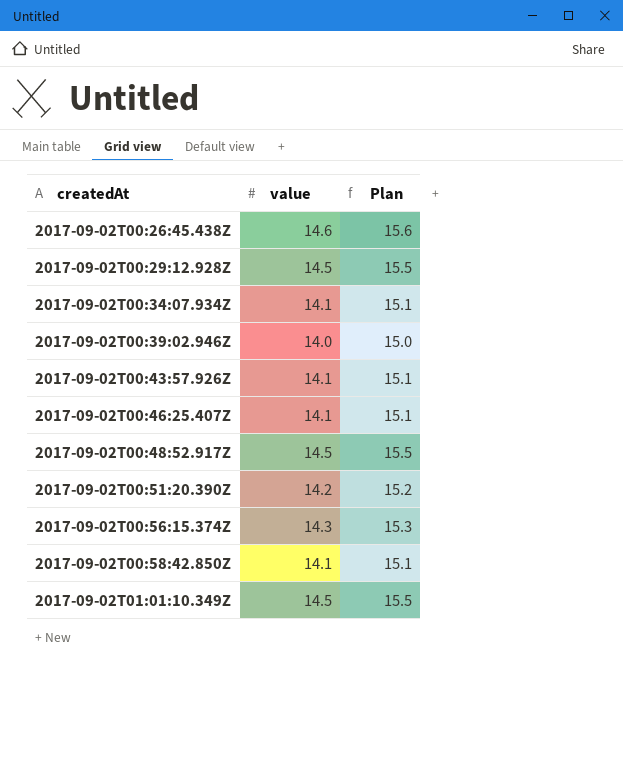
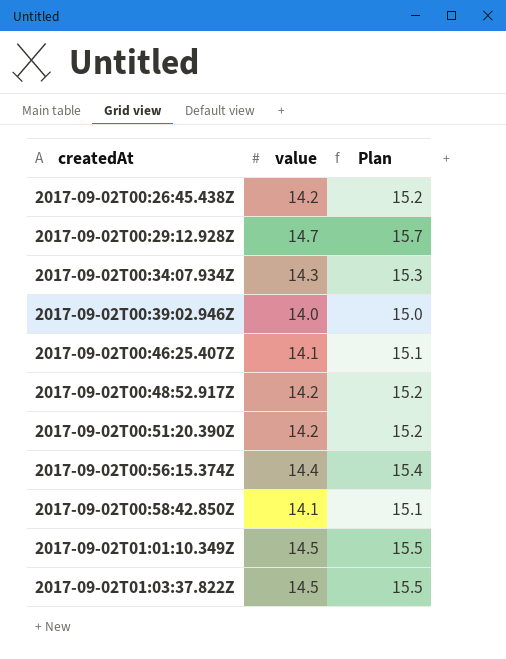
row 2017-09-02T00:43:57.926Z: 14.1 | 15.1 -> none
2017-09-02T00:26:45.438Z | value: 14.6 -> 14.2
2017-09-02T00:26:45.438Z | Plan: 15.6 -> 15.2
2017-09-02T00:29:12.928Z | value: 14.5 -> 14.7
2017-09-02T00:29:12.928Z | Plan: 15.5 -> 15.7
2017-09-02T00:34:07.934Z | value: 14.1 -> 14.3
2017-09-02T00:34:07.934Z | Plan: 15.1 -> 15.3
2017-09-02T00:48:52.917Z | value: 14.5 -> 14.2
2017-09-02T00:48:52.917Z | Plan: 15.5 -> 15.2
2017-09-02T00:56:15.374Z | value: 14.3 -> 14.4
2017-09-02T00:56:15.374Z | Plan: 15.3 -> 15.4
row 2017-09-02T01:03:37.822Z: none -> 14.5 | 15.5

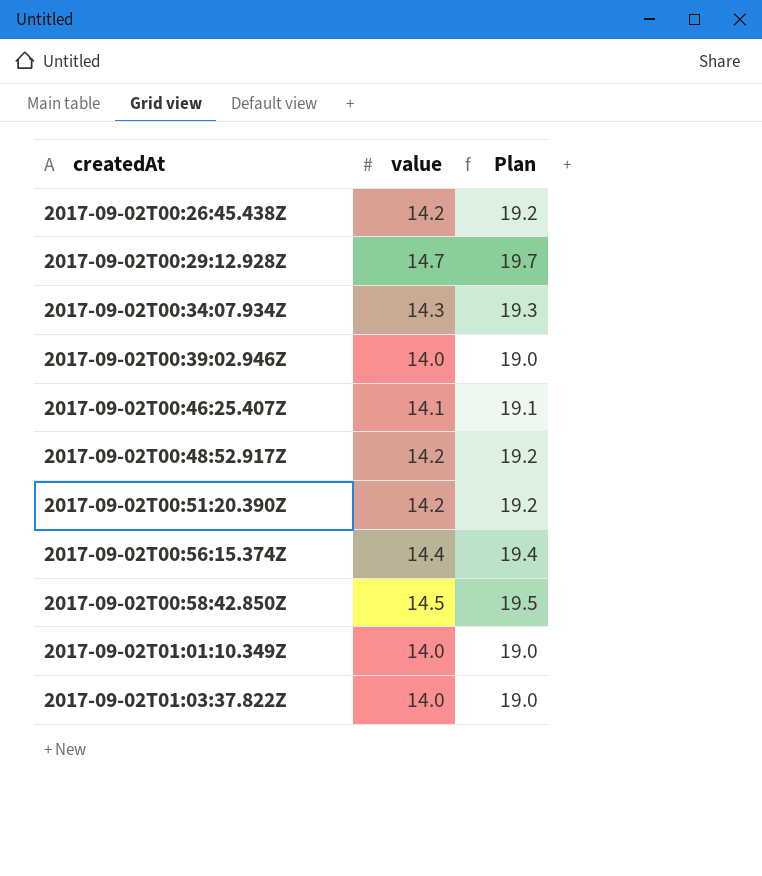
column Plan | formula: [value] + 1 -> [value] + 5
2017-09-02T00:58:42.850Z | value: 14.1 -> 14.5
2017-09-02T01:01:10.349Z | value: 14.5 -> 14.0
2017-09-02T01:03:37.822Z | value: 14.5 -> 14.0

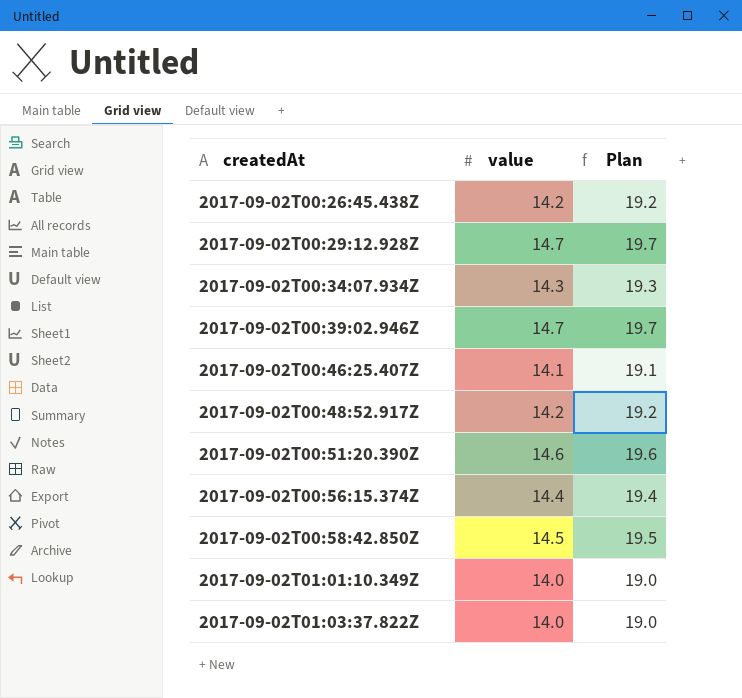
2017-09-02T00:39:02.946Z | value: 14.0 -> 14.7
2017-09-02T00:39:02.946Z | Plan: 19.0 -> 19.7
2017-09-02T00:51:20.390Z | value: 14.2 -> 14.6
2017-09-02T00:51:20.390Z | Plan: 19.2 -> 19.6

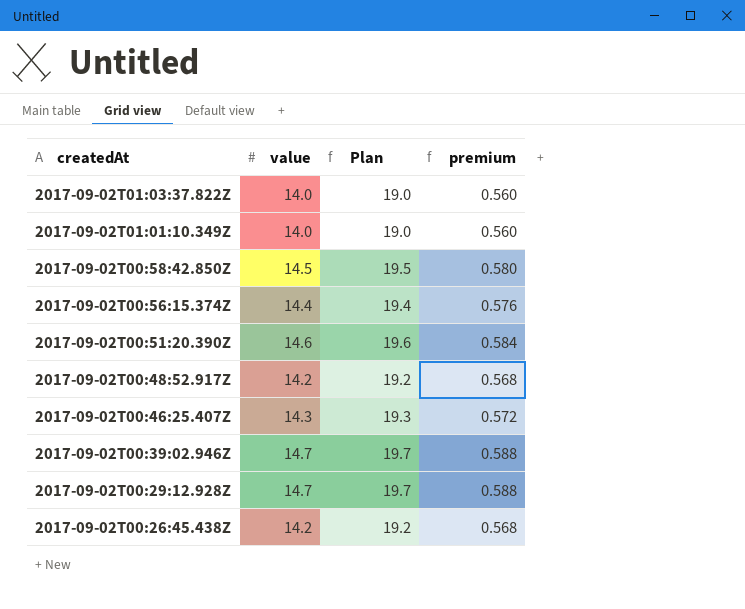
row order: createdAt ascending -> createdAt descending
column premium | formula: none -> [value] * 0.04
row 2017-09-02T00:34:07.934Z: 14.3 | 19.3 -> none
2017-09-02T00:46:25.407Z | value: 14.1 -> 14.3
2017-09-02T00:46:25.407Z | Plan: 19.1 -> 19.3

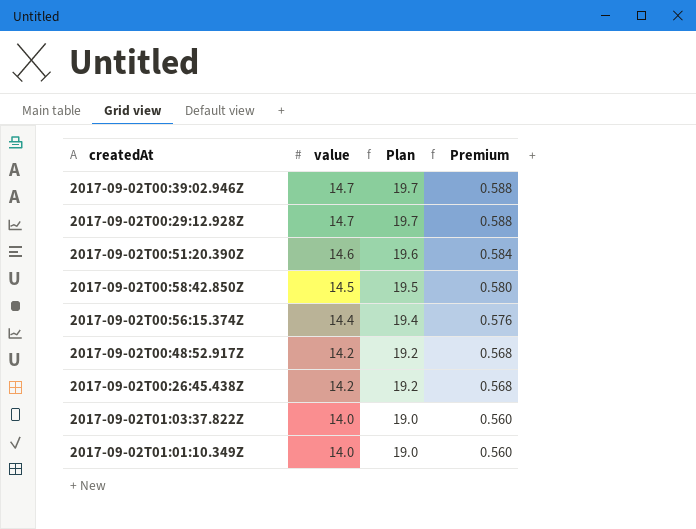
row order: createdAt descending -> value descending
column name: premium -> Premium
row 2017-09-02T00:46:25.407Z: 14.3 | 19.3 | 0.572 -> none

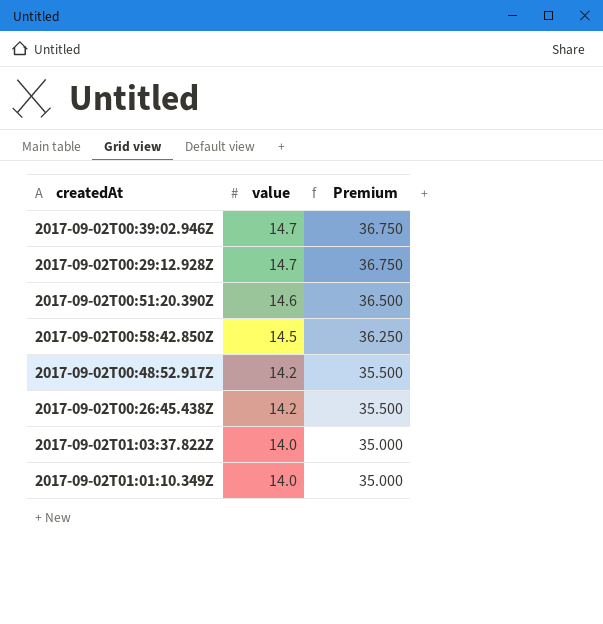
column Plan | formula: [value] + 5 -> none
column Premium | formula: [value] * 0.04 -> [value] * 2.5
row 2017-09-02T00:56:15.374Z: 14.4 | 19.4 | 0.576 -> none

